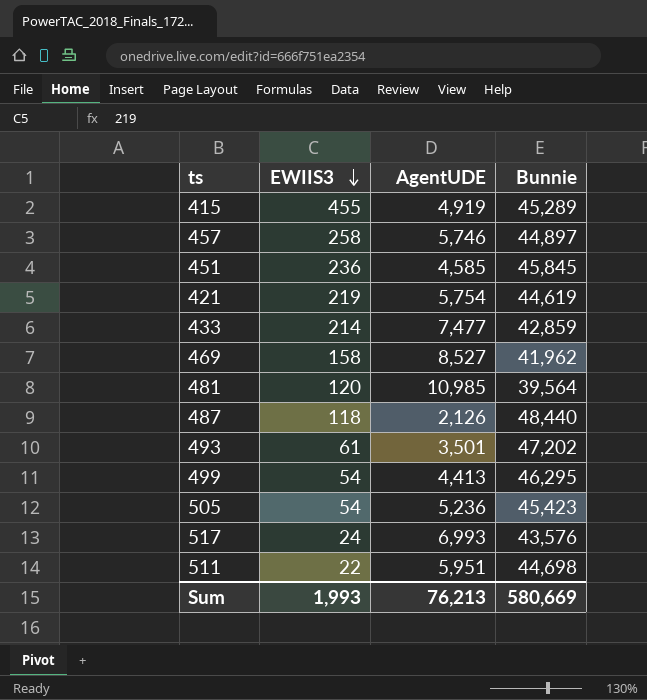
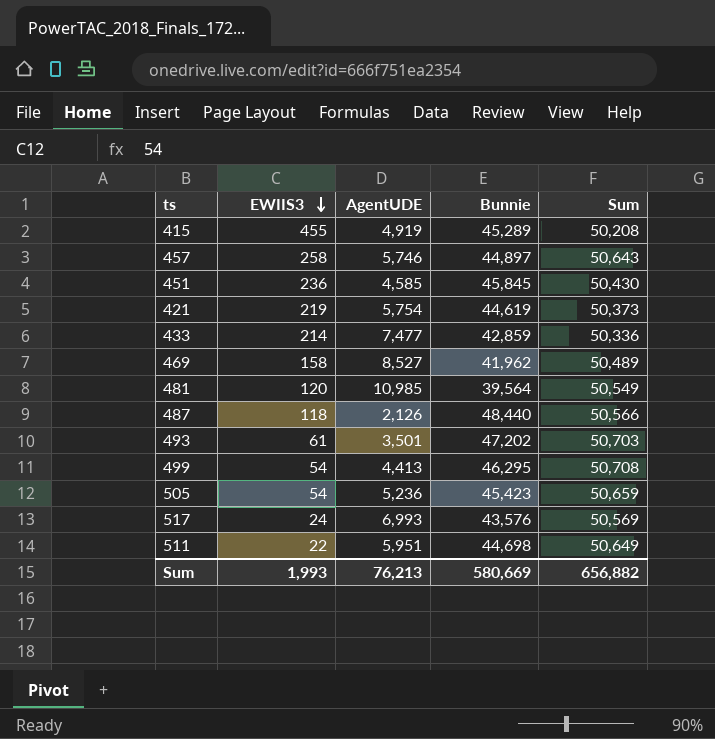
column Sum | formula: none -> [AgentUDE] + [Bunnie]

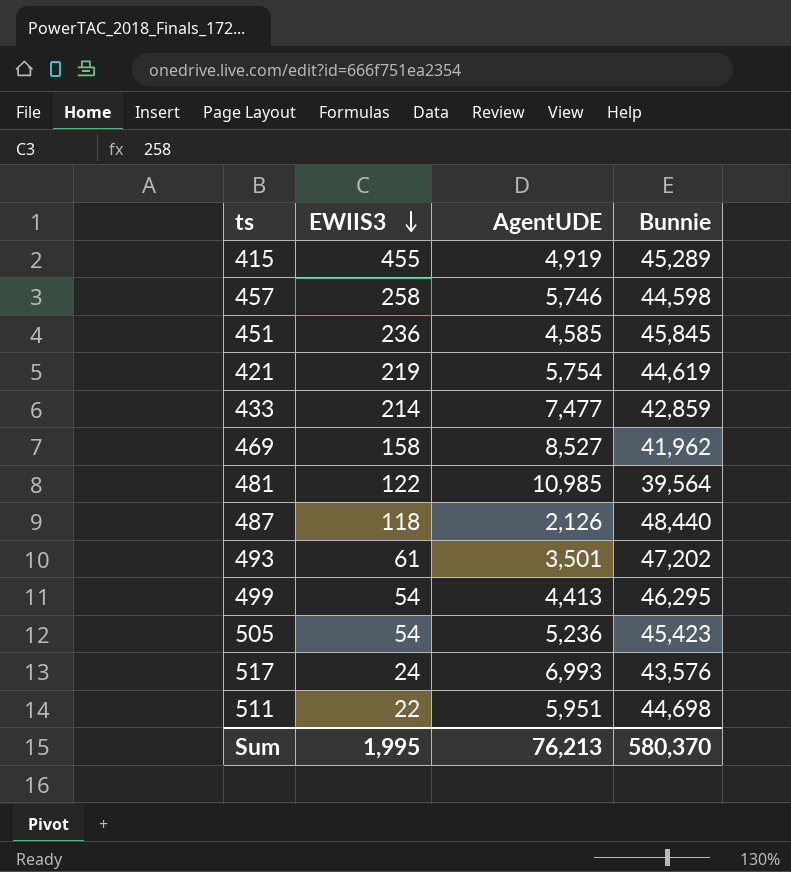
column Sum | formula: [AgentUDE] + [Bunnie] -> none
457 | Bunnie: 44,897 -> 44,598
481 | EWIIS3: 120 -> 122
Sum | EWIIS3: 1,993 -> 1,995
Sum | Bunnie: 580,669 -> 580,370

